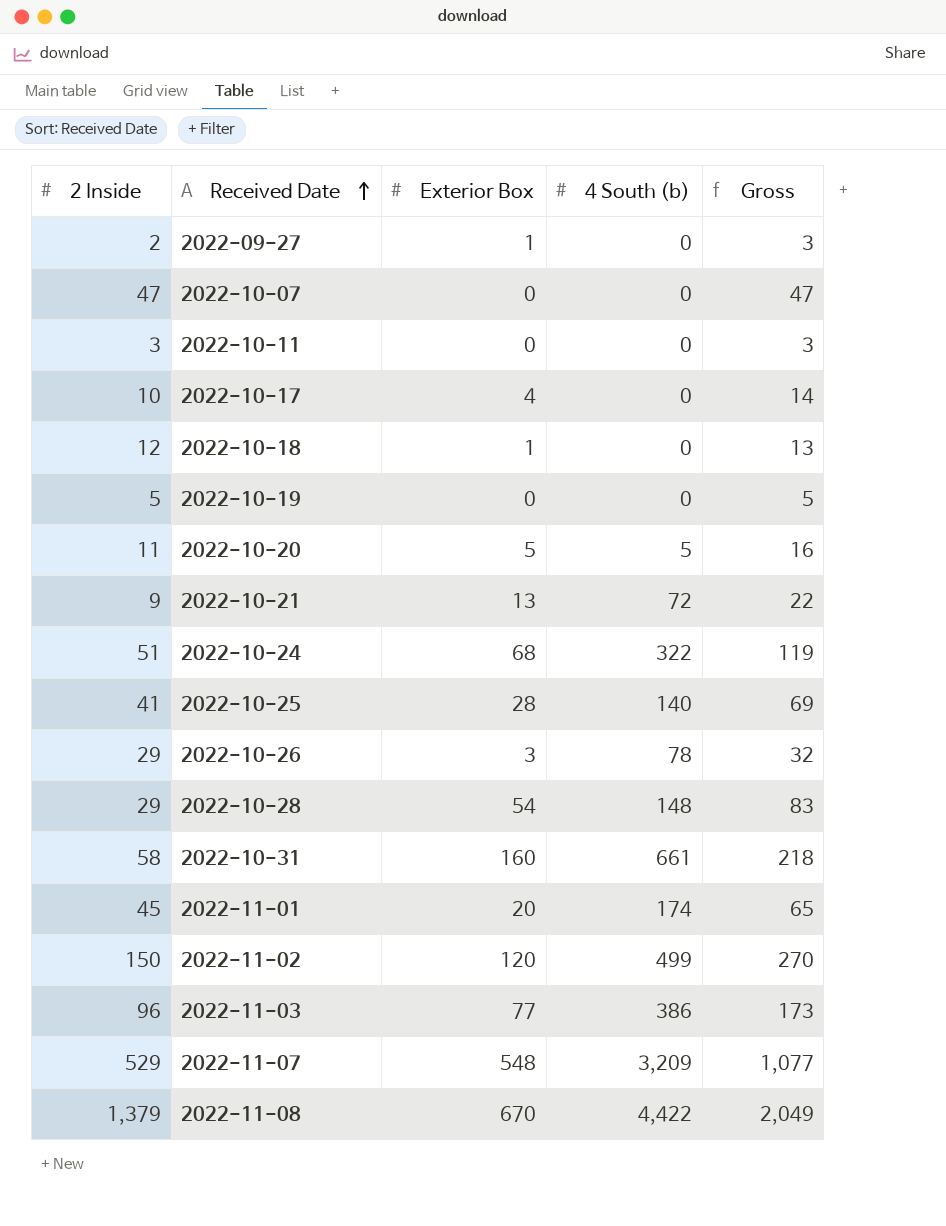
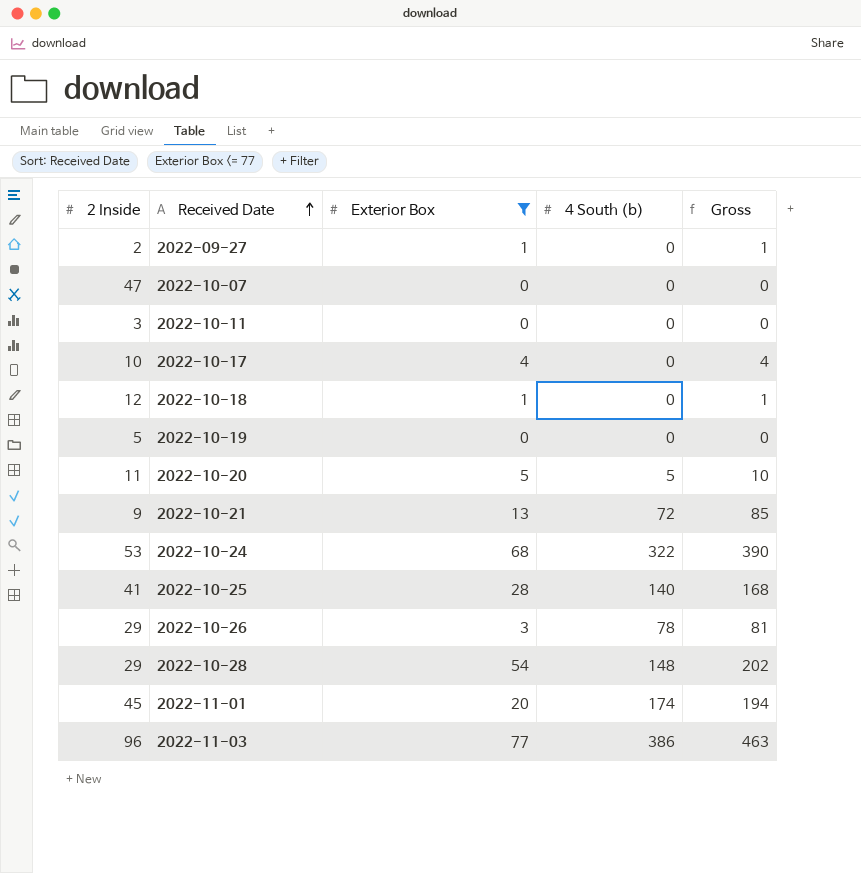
filter: none -> Exterior Box <= 77
column Gross | formula: [2 Inside] + [Exterior Box] -> [Exterior Box] + [4 South (b)]
2022-10-24 | 2 Inside: 51 -> 53

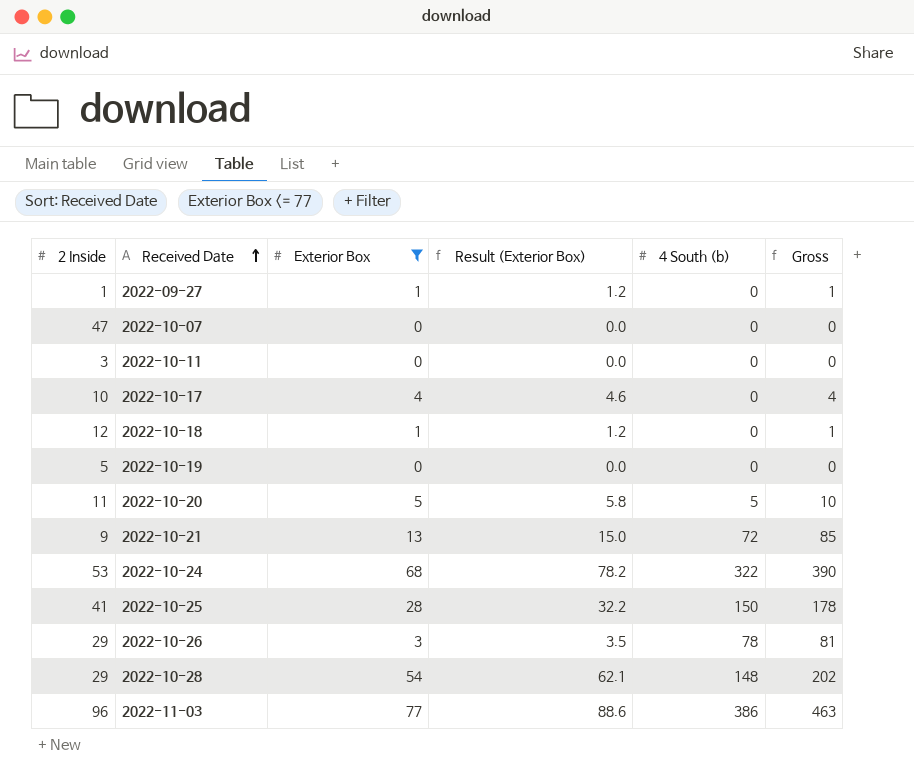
column Result (Exterior Box) | formula: none -> [Exterior Box] * 1.15
row 2022-11-01: 45 | 20 | 174 | 194 -> none
2022-09-27 | 2 Inside: 2 -> 1
2022-10-25 | 4 South (b): 140 -> 150
2022-10-25 | Gross: 168 -> 178

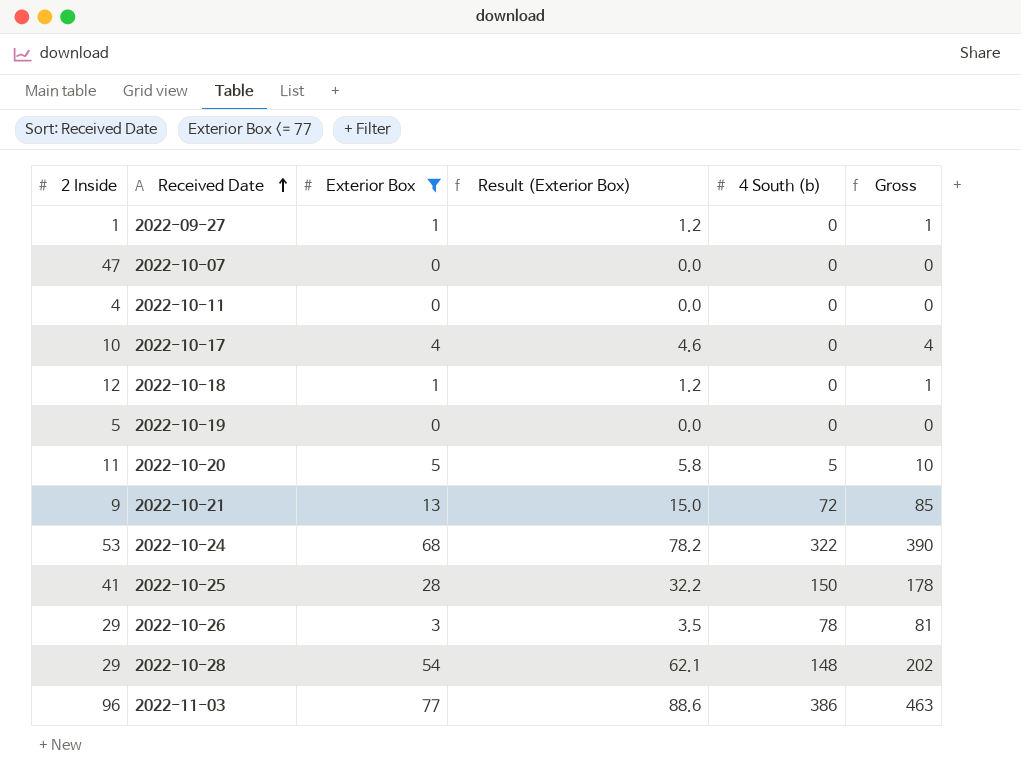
2022-10-11 | 2 Inside: 3 -> 4

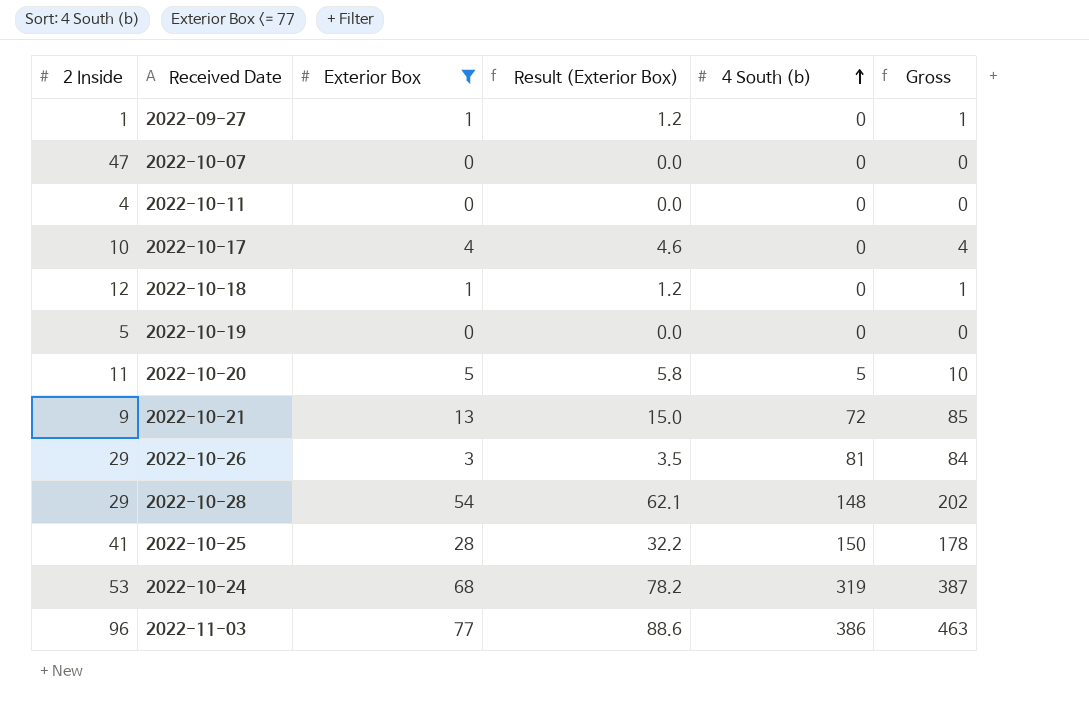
row order: Received Date ascending -> 4 South (b) ascending
2022-10-26 | 4 South (b): 78 -> 81
2022-10-26 | Gross: 81 -> 84
2022-10-24 | 4 South (b): 322 -> 319
2022-10-24 | Gross: 390 -> 387

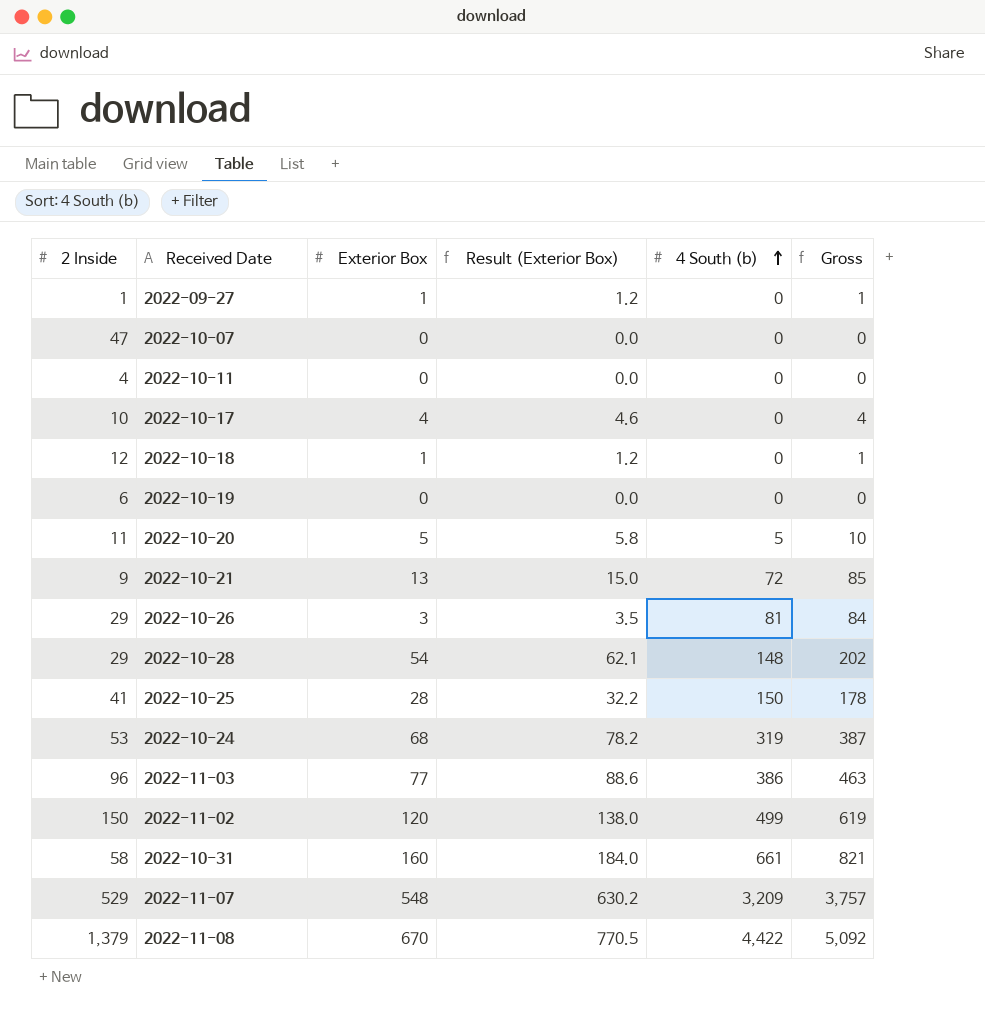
filter: Exterior Box <= 77 -> none
2022-10-19 | 2 Inside: 5 -> 6

